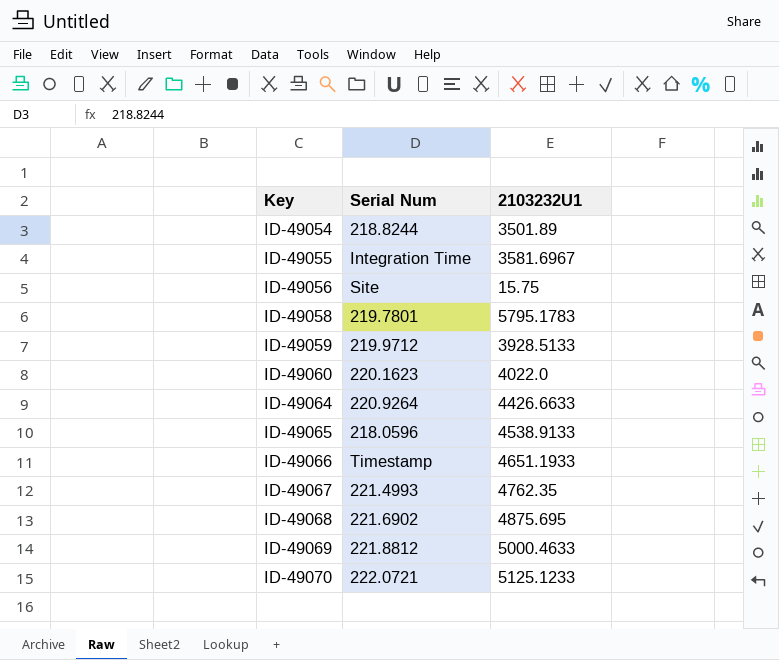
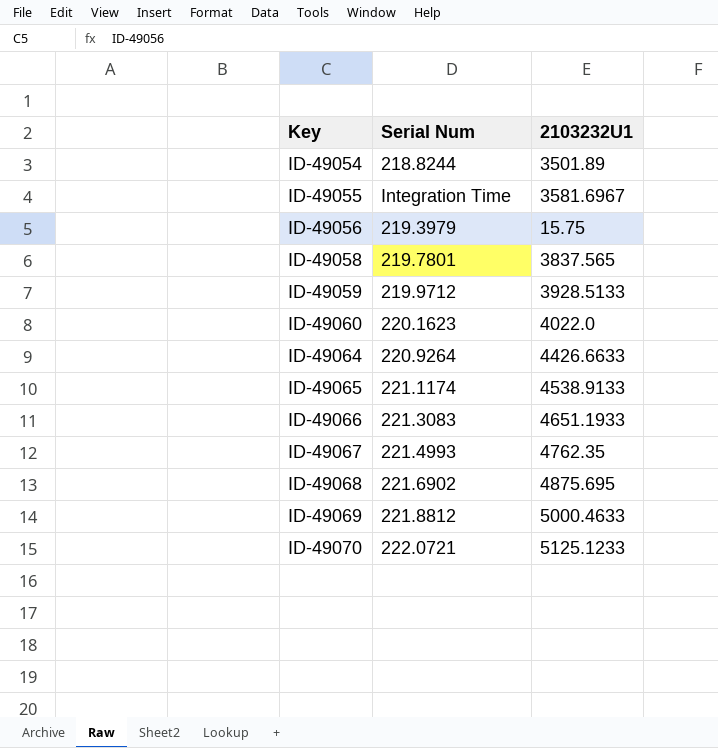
ID-49056 | Serial Num: Site -> 219.3979
ID-49058 | 2103232U1: 5795.1783 -> 3837.565
ID-49065 | Serial Num: 218.0596 -> 221.1174
ID-49066 | Serial Num: Timestamp -> 221.3083

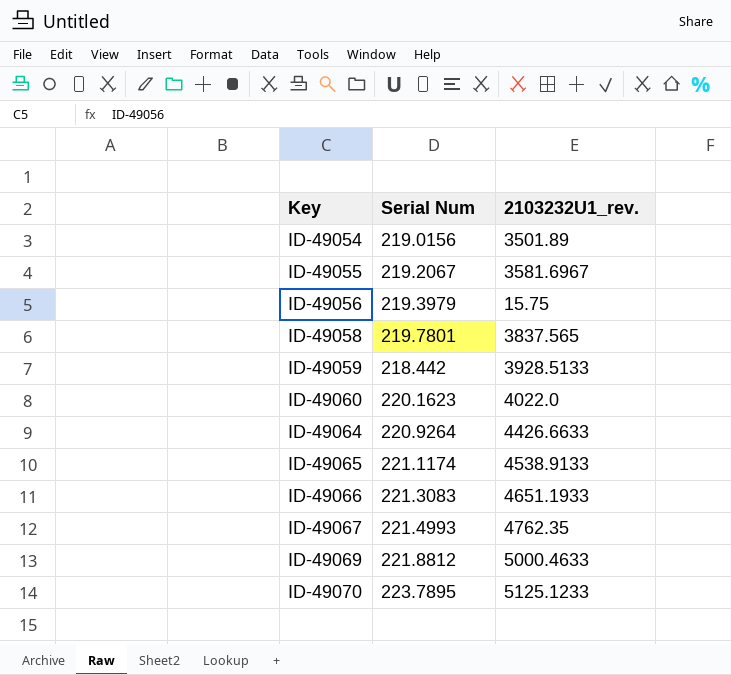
column name: 2103232U1 -> 2103232U1_rev.
row ID-49068: 221.6902 | 4875.695 -> none
ID-49054 | Serial Num: 218.8244 -> 219.0156
ID-49055 | Serial Num: Integration Time -> 219.2067
ID-49059 | Serial Num: 219.9712 -> 218.442
ID-49070 | Serial Num: 222.0721 -> 223.7895

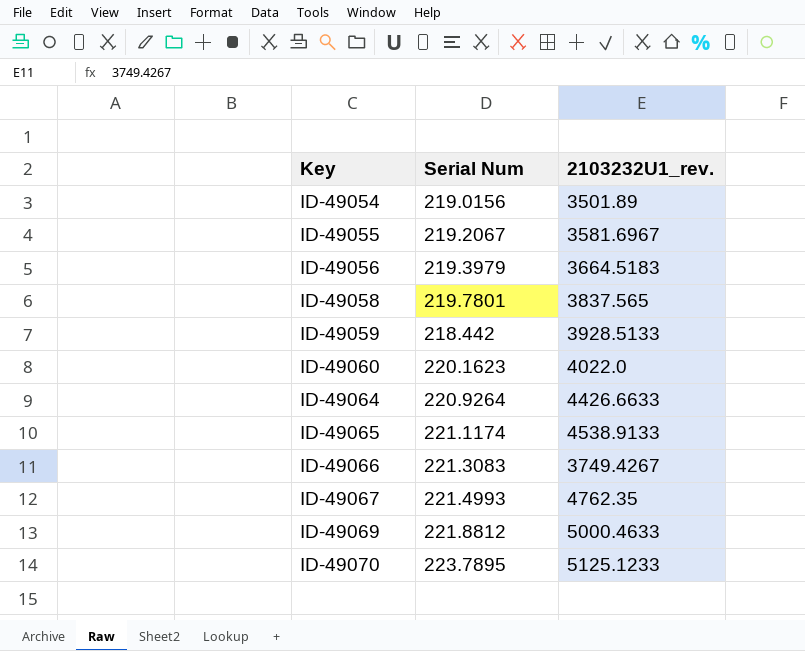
ID-49056 | 2103232U1_rev.: 15.75 -> 3664.5183
ID-49066 | 2103232U1_rev.: 4651.1933 -> 3749.4267

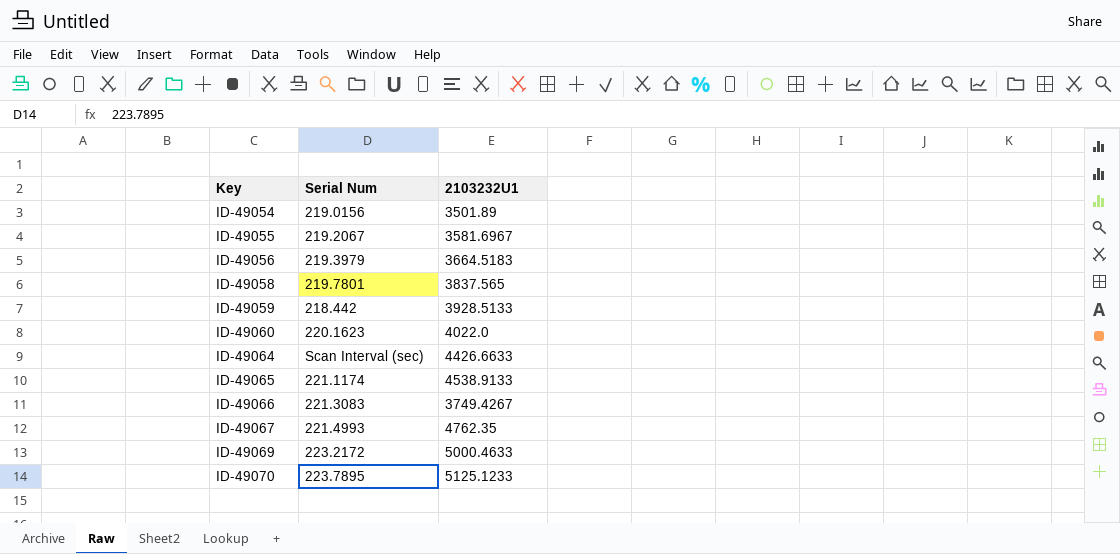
column name: 2103232U1_rev. -> 2103232U1
ID-49064 | Serial Num: 220.9264 -> Scan Interval (sec)
ID-49069 | Serial Num: 221.8812 -> 223.2172

